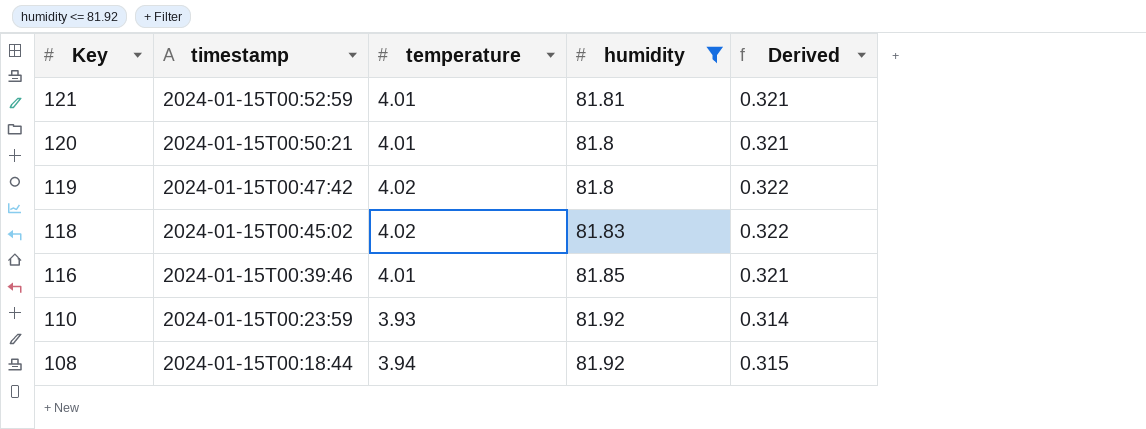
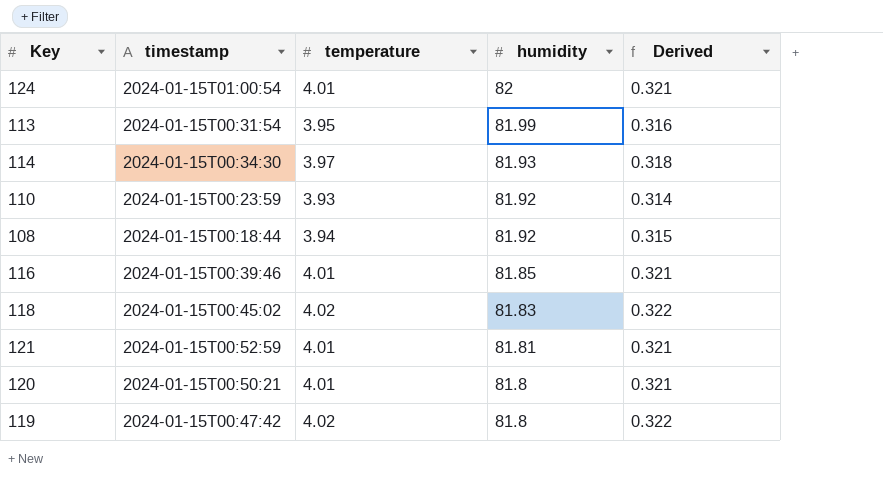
filter: humidity <= 81.92 -> none
row order: Key descending -> humidity descending

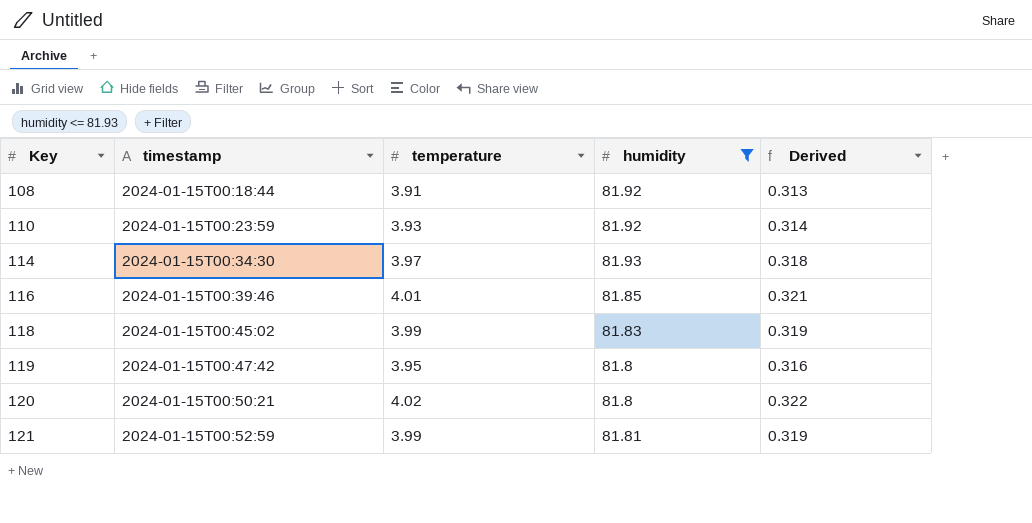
filter: none -> humidity <= 81.93
row order: humidity descending -> Key ascending
108 | temperature: 3.94 -> 3.91
108 | Derived: 0.315 -> 0.313
118 | temperature: 4.02 -> 3.99
118 | Derived: 0.322 -> 0.319
119 | temperature: 4.02 -> 3.95
119 | Derived: 0.322 -> 0.316
120 | temperature: 4.01 -> 4.02
120 | Derived: 0.321 -> 0.322
121 | temperature: 4.01 -> 3.99
121 | Derived: 0.321 -> 0.319

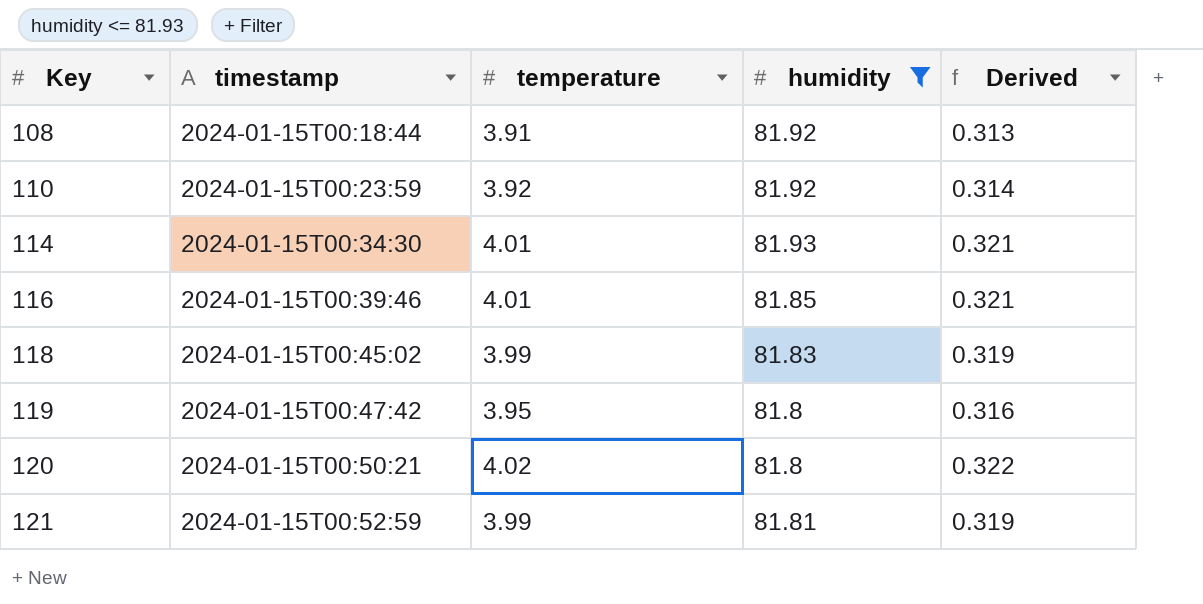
110 | temperature: 3.93 -> 3.92
114 | temperature: 3.97 -> 4.01
114 | Derived: 0.318 -> 0.321

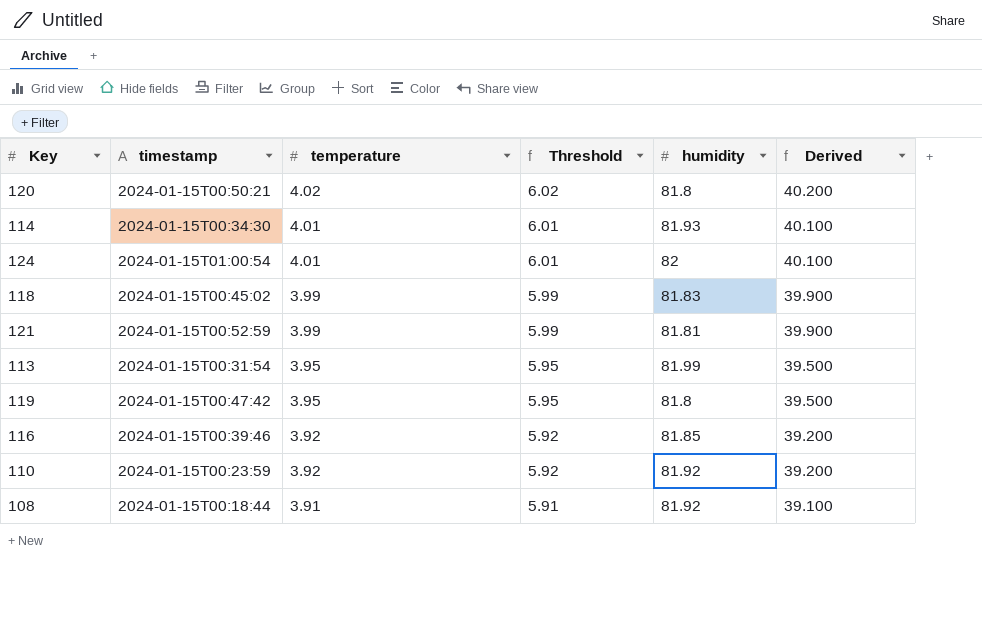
filter: humidity <= 81.93 -> none
row order: Key ascending -> temperature descending
column Threshold | formula: none -> [temperature] + 2
column Derived | formula: [temperature] * 0.08 -> [temperature] * 10
116 | temperature: 4.01 -> 3.92

